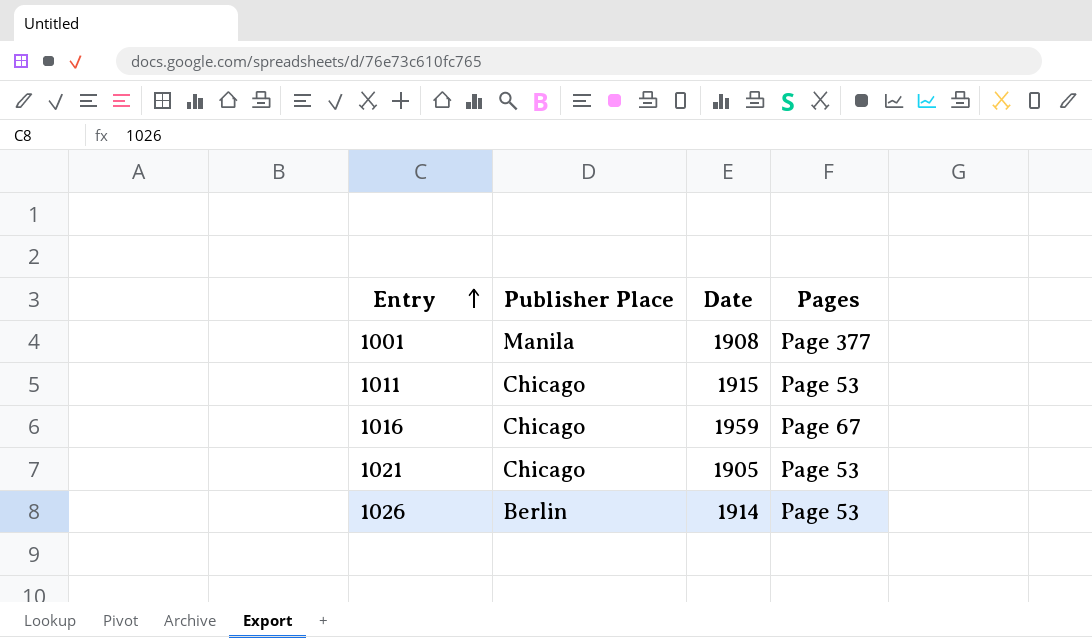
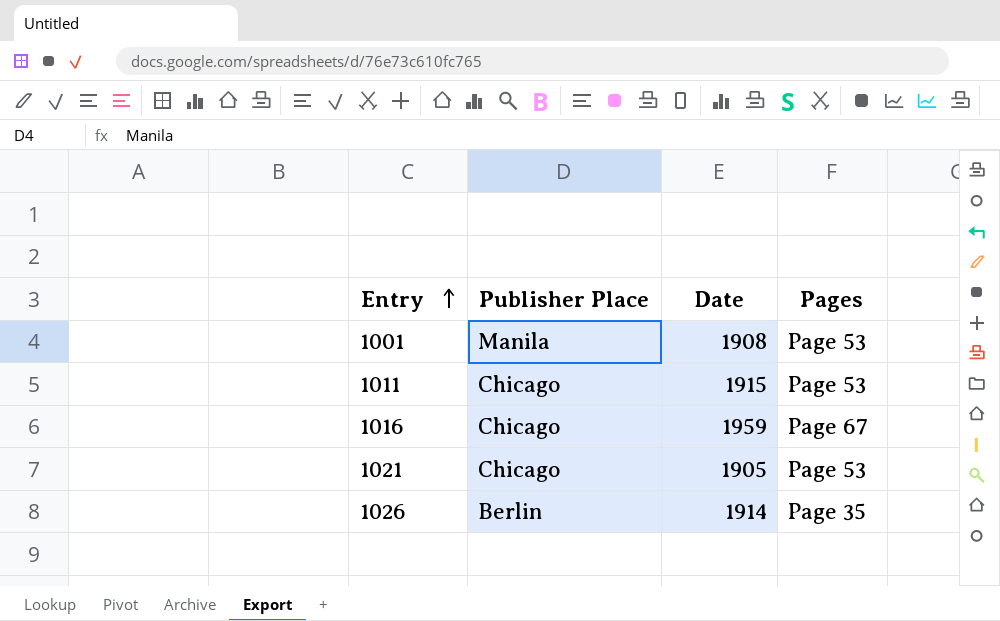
1001 | Pages: Page 377 -> Page 53
1026 | Pages: Page 53 -> Page 35

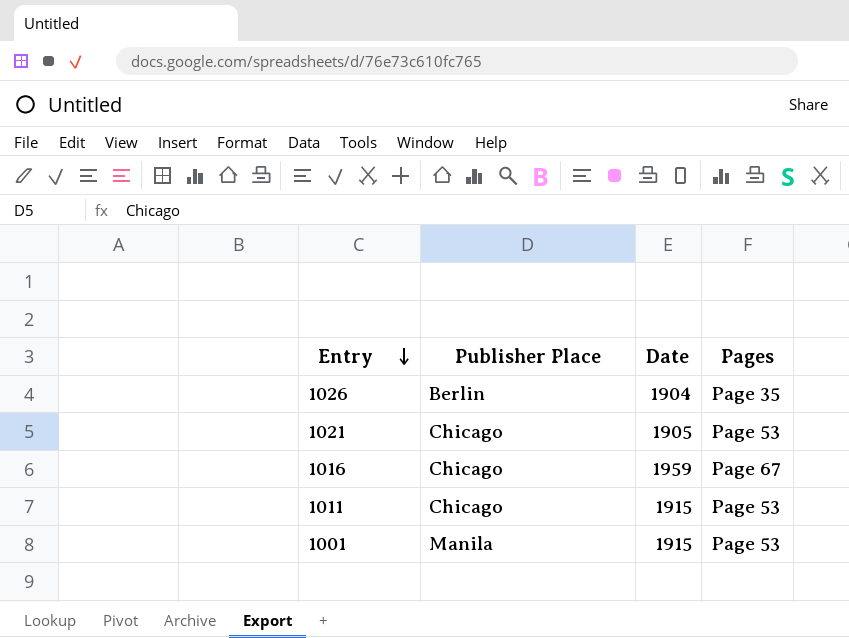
row order: Entry ascending -> Entry descending
1026 | Date: 1914 -> 1904
1001 | Date: 1908 -> 1915

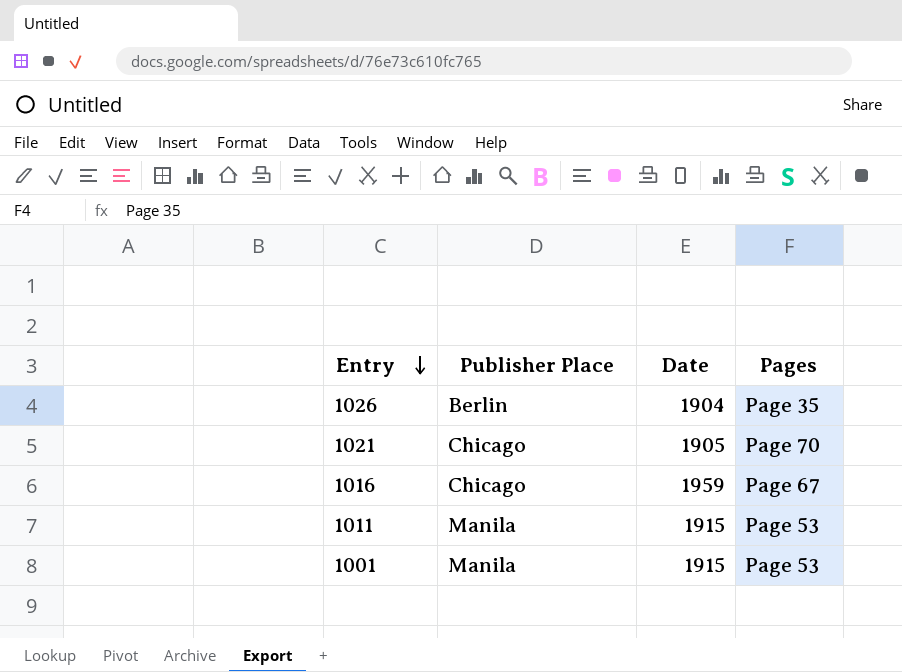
1021 | Pages: Page 53 -> Page 70
1011 | Publisher Place: Chicago -> Manila

